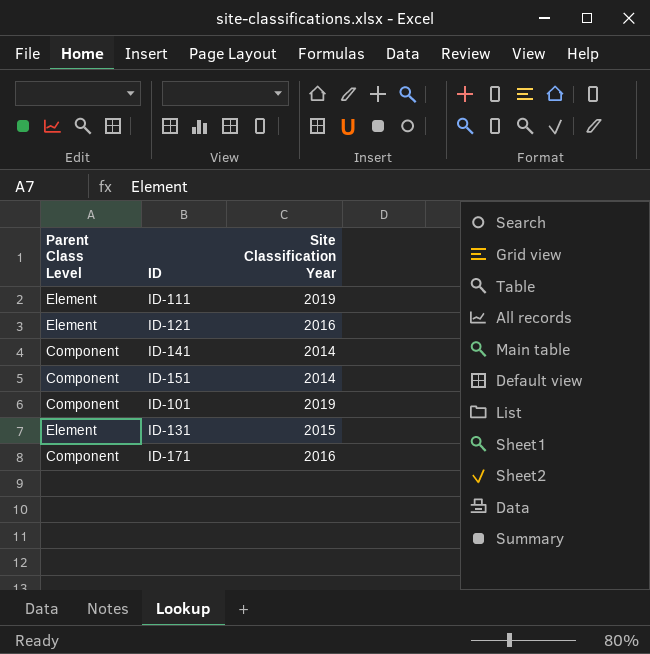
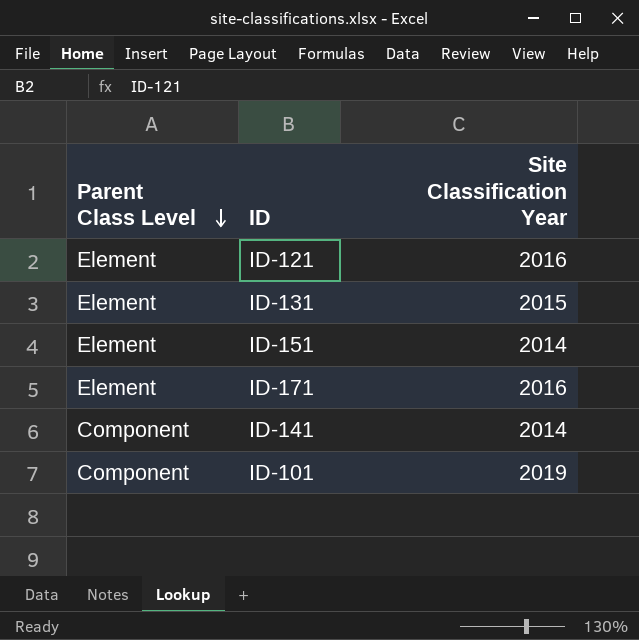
row order: none -> Parent Class Level descending
row ID-111: Element | 2019 -> none
ID-151 | Parent Class Level: Component -> Element
ID-171 | Parent Class Level: Component -> Element

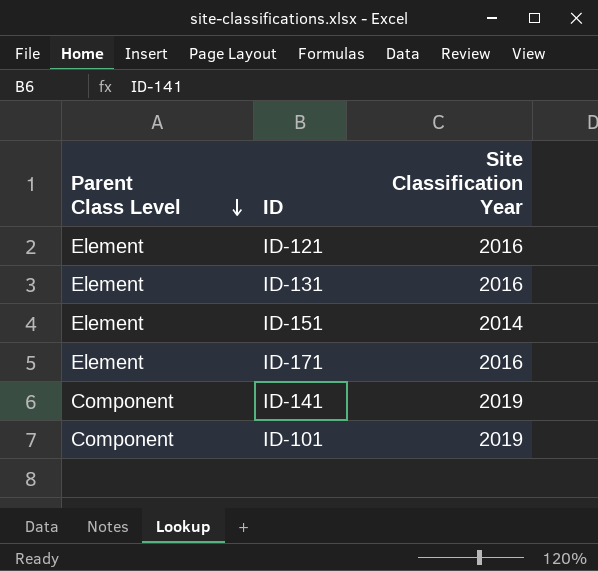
ID-131 | Site Classification Year: 2015 -> 2016
ID-141 | Site Classification Year: 2014 -> 2019

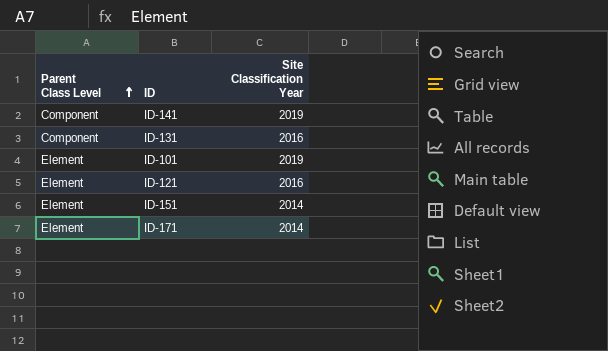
row order: Parent Class Level descending -> Parent Class Level ascending
ID-131 | Parent Class Level: Element -> Component
ID-101 | Parent Class Level: Component -> Element
ID-171 | Site Classification Year: 2016 -> 2014

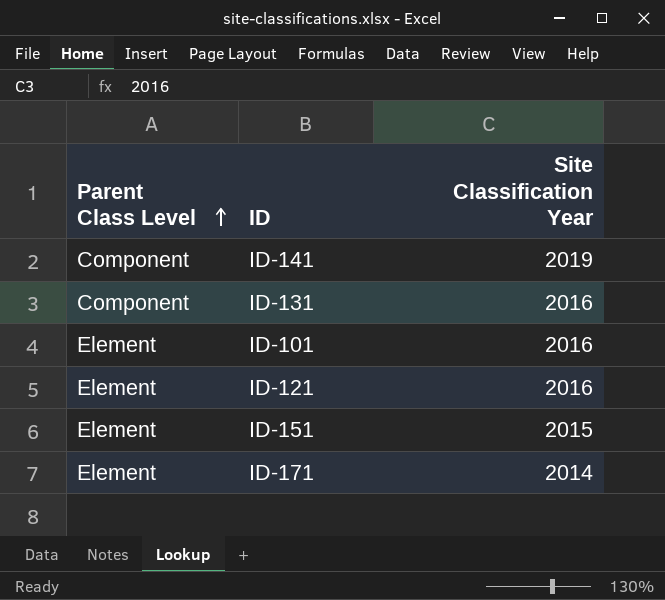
ID-101 | Site Classification Year: 2019 -> 2016
ID-151 | Site Classification Year: 2014 -> 2015

